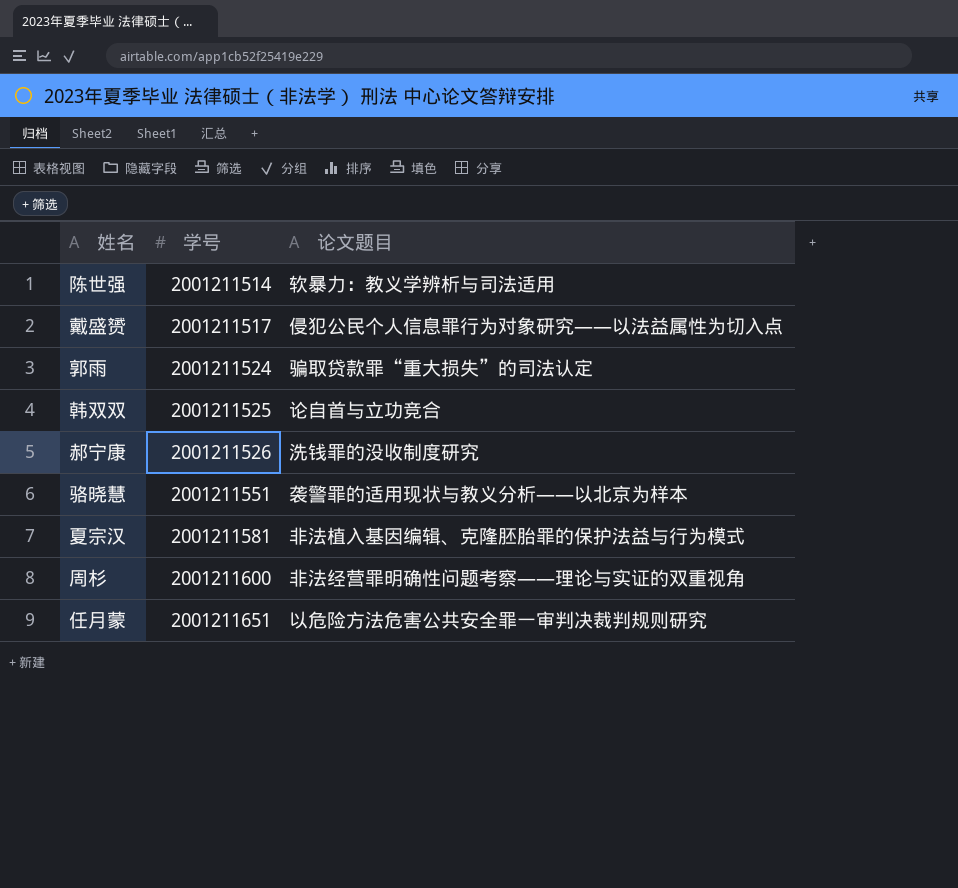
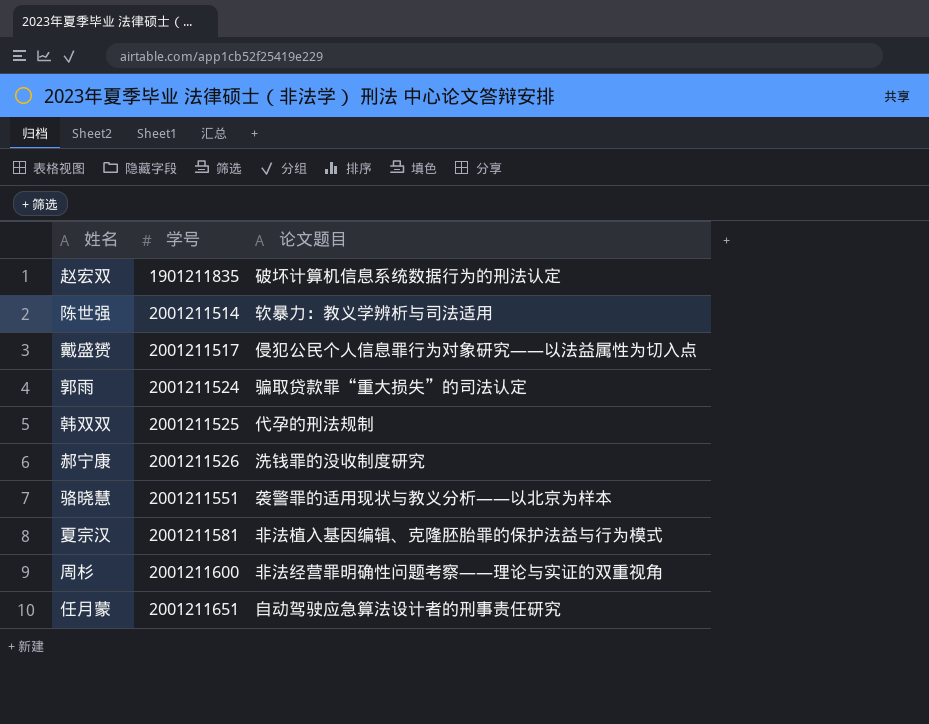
row 赵宏双: none -> 1901211835 | 破坏计算机信息系统数据行为的刑法认定
韩双双 | 论文题目: 论自首与立功竞合 -> 代孕的刑法规制
任月蒙 | 论文题目: 以危险方法危害公共安全罪一审判决裁判规则研究 -> 自动驾驶应急算法设计者的刑事责任研究

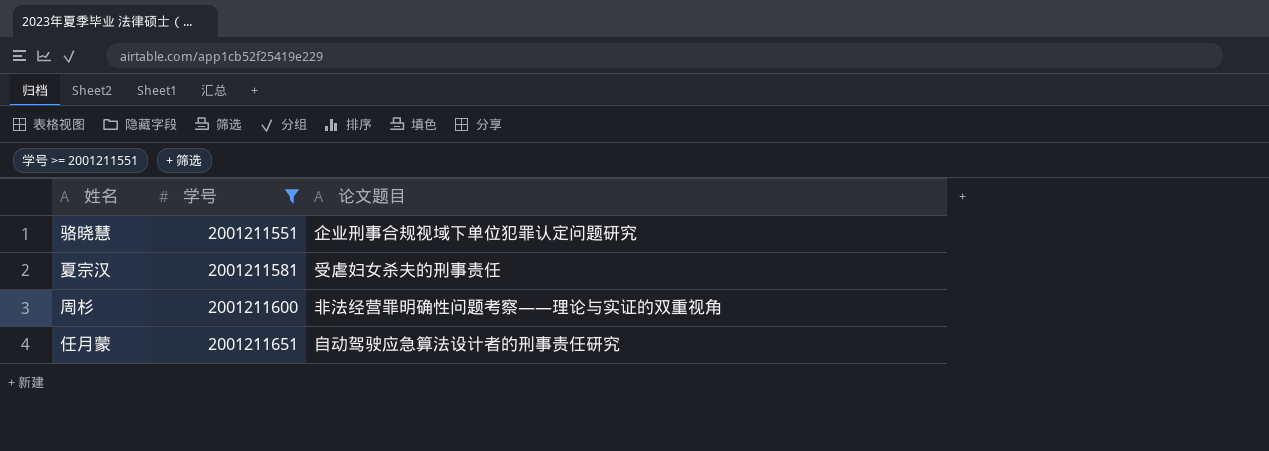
filter: none -> 学号 >= 2001211551
骆晓慧 | 论文题目: 袭警罪的适用现状与教义分析——以北京为样本 -> 企业刑事合规视域下单位犯罪认定问题研究
夏宗汉 | 论文题目: 非法植入基因编辑、克隆胚胎罪的保护法益与行为模式 -> 受虐妇女杀夫的刑事责任

